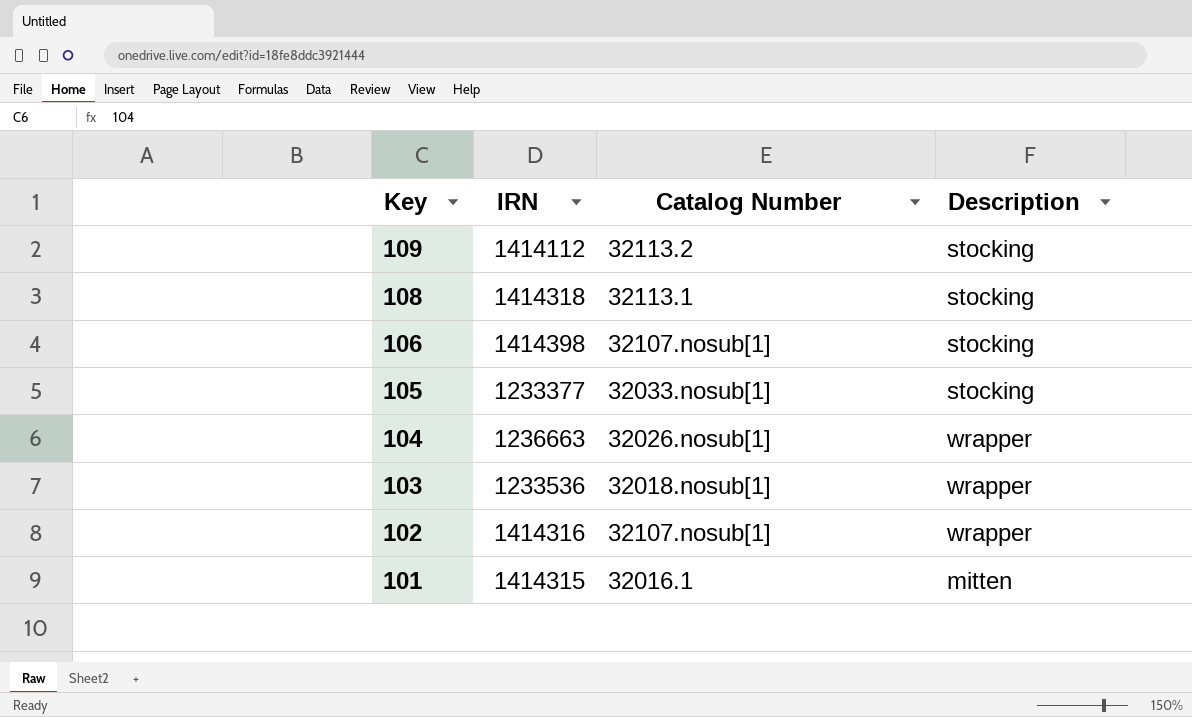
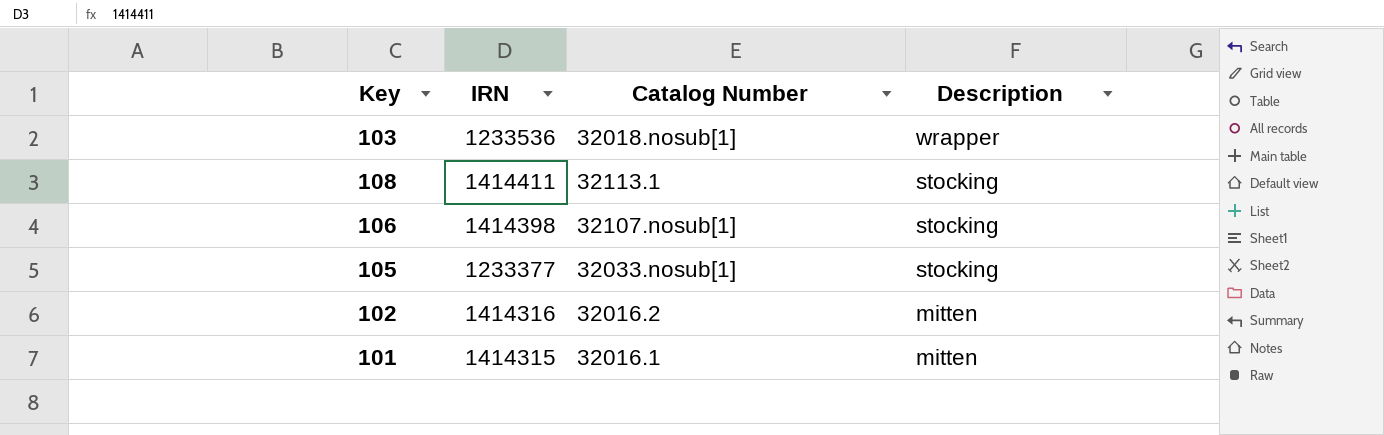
row order: Key descending -> Description descending
row 109: 1414112 | 32113.2 | stocking -> none
row 104: 1236663 | 32026.nosub[1] | wrapper -> none
108 | IRN: 1414318 -> 1414411
102 | Catalog Number: 32107.nosub[1] -> 32016.2
102 | Description: wrapper -> mitten

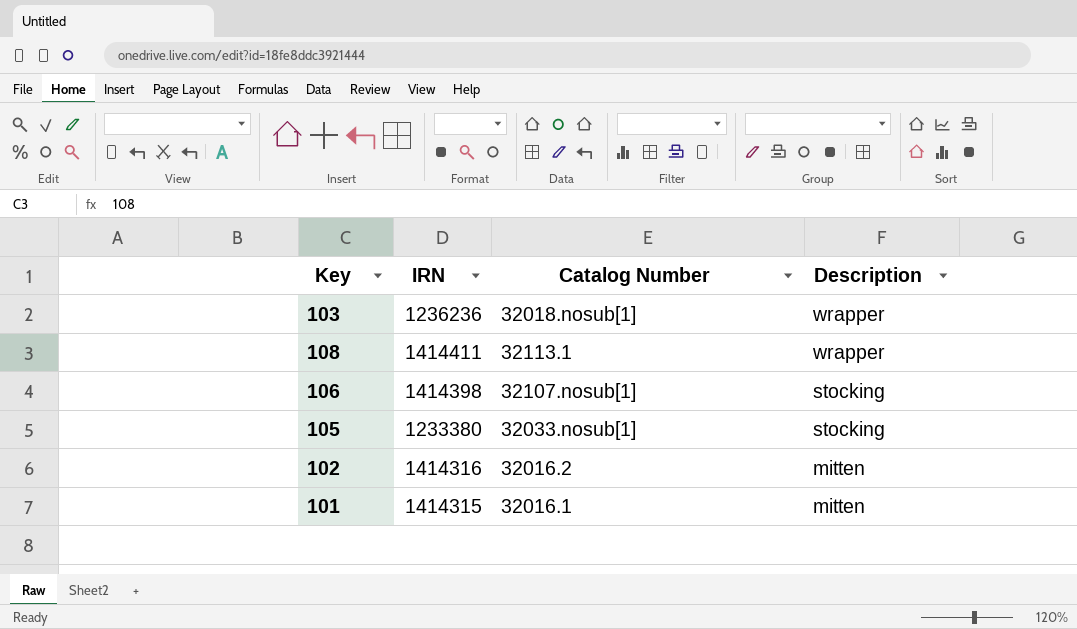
103 | IRN: 1233536 -> 1236236
108 | Description: stocking -> wrapper
105 | IRN: 1233377 -> 1233380

